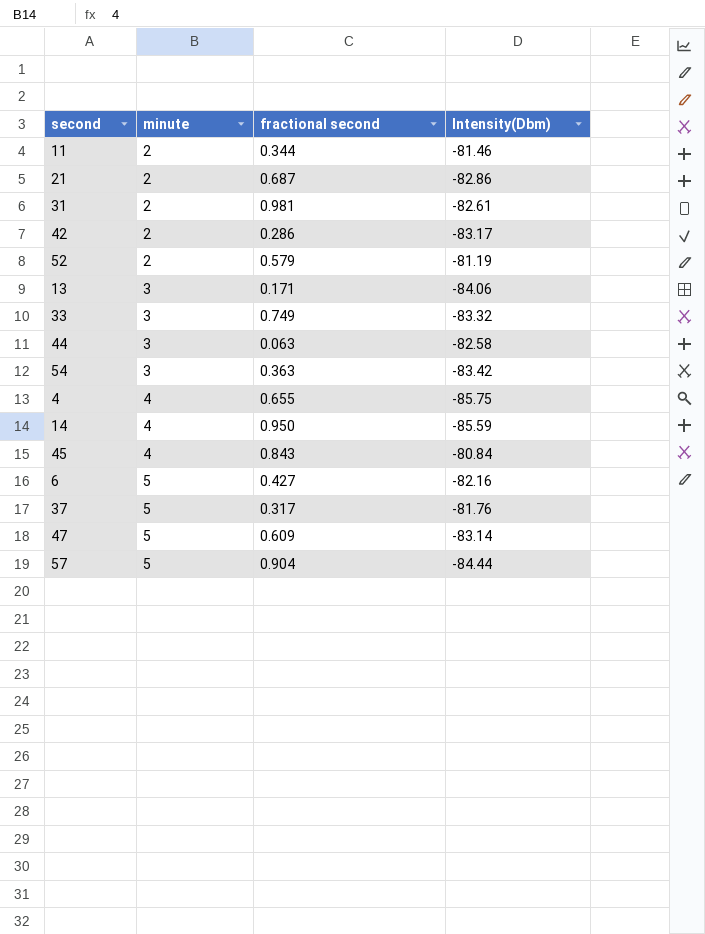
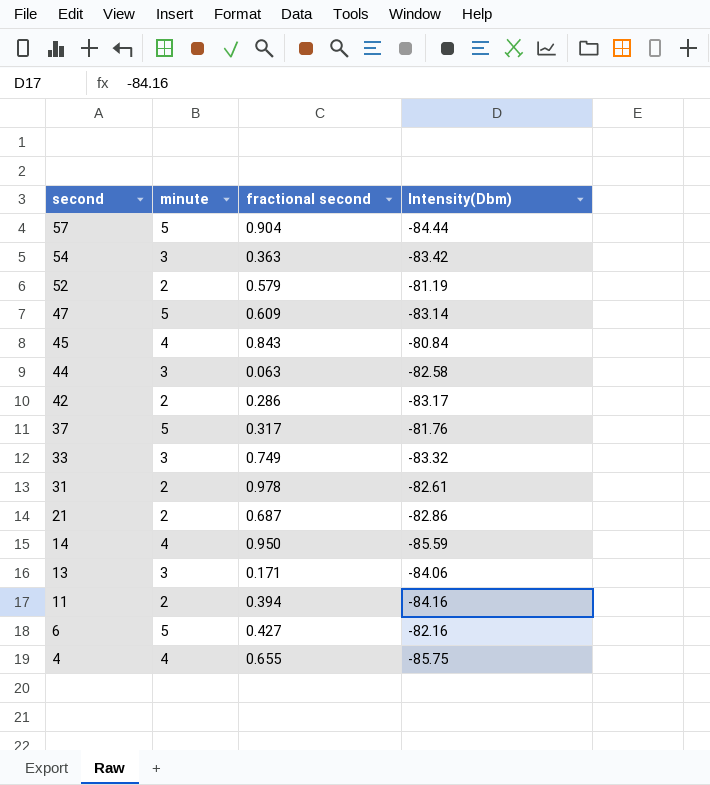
row order: minute ascending -> second descending
31 | fractional second: 0.981 -> 0.978
11 | fractional second: 0.344 -> 0.394
11 | Intensity(Dbm): -81.46 -> -84.16

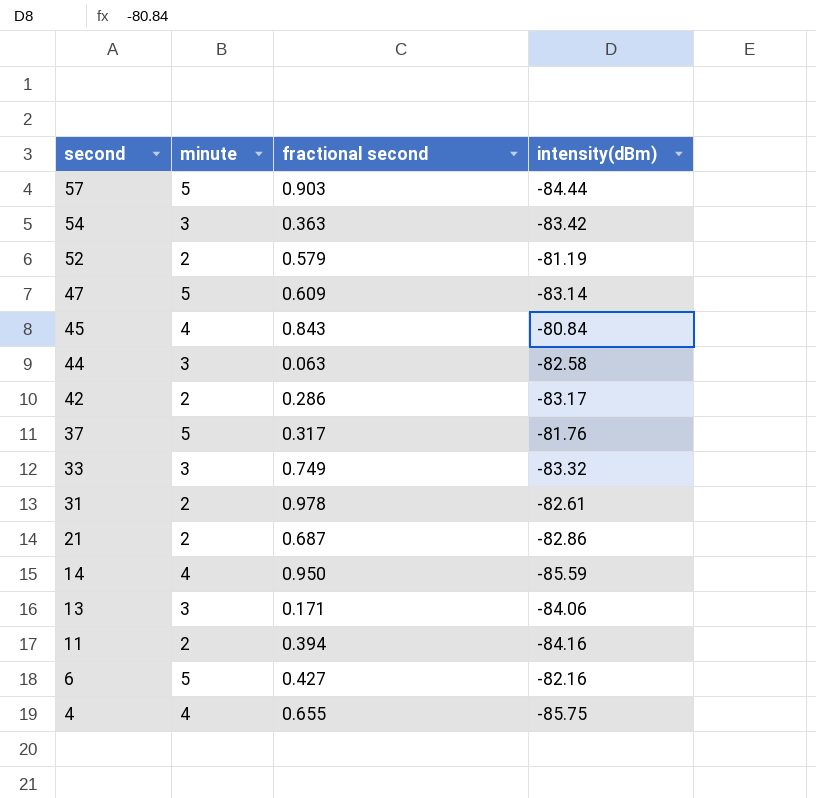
column name: Intensity(Dbm) -> intensity(dBm)
57 | fractional second: 0.904 -> 0.903

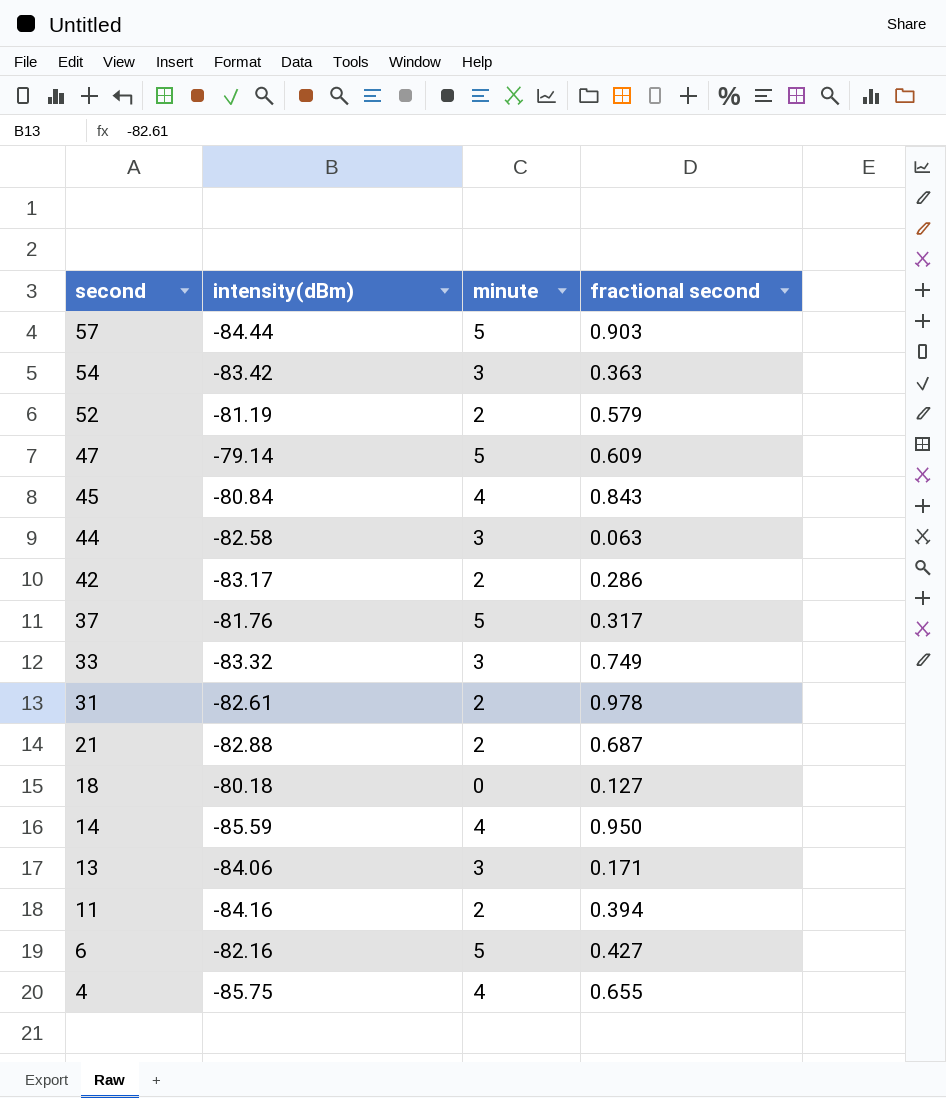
column intensity(dBm) | position: 4 -> 2
47 | intensity(dBm): -83.14 -> -79.14
21 | intensity(dBm): -82.86 -> -82.88
row 18: none -> -80.18 | 0 | 0.127

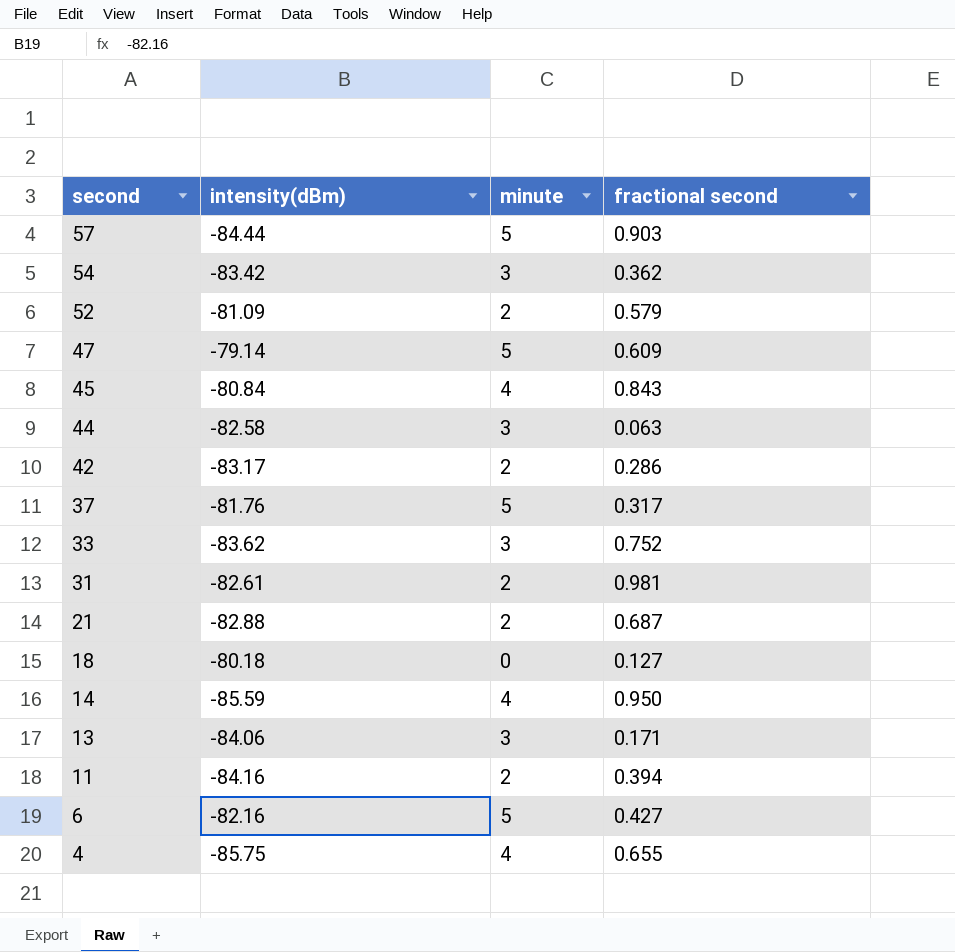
54 | fractional second: 0.363 -> 0.362
52 | intensity(dBm): -81.19 -> -81.09
33 | intensity(dBm): -83.32 -> -83.62
33 | fractional second: 0.749 -> 0.752
31 | fractional second: 0.978 -> 0.981

